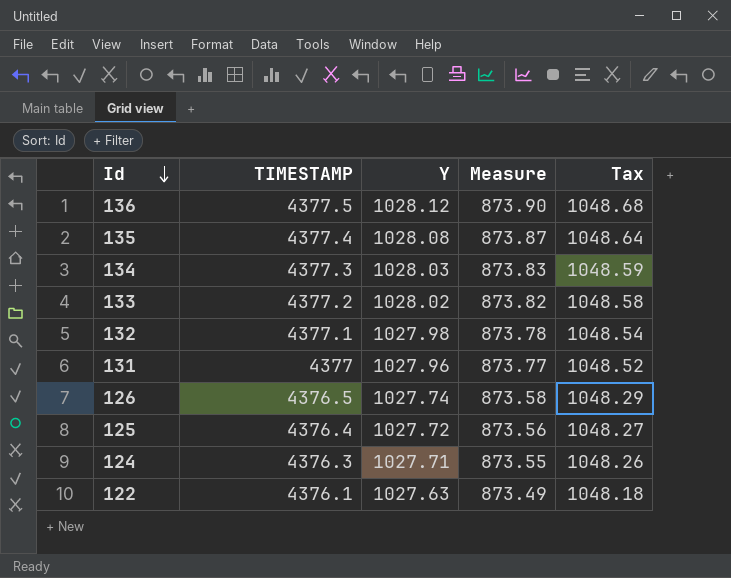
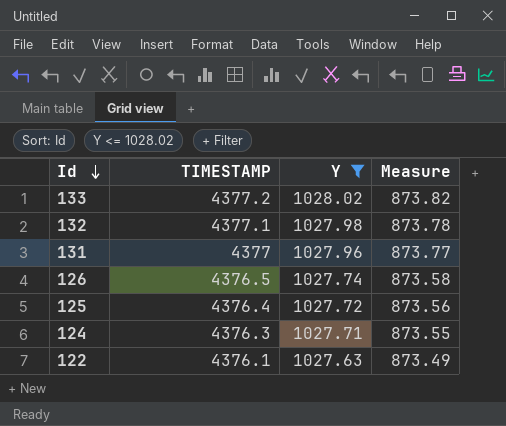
filter: none -> Y <= 1028.02
column Tax | formula: [Y] * 1.02 -> none

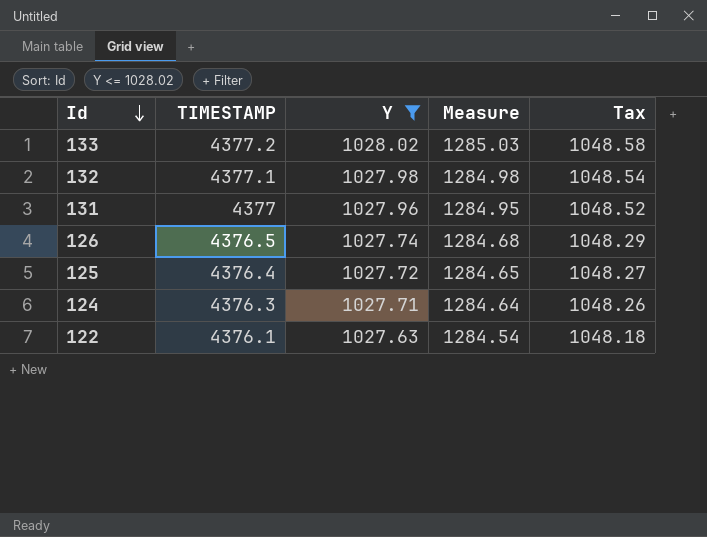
column Measure | formula: [Y] * 0.85 -> [Y] * 1.25
column Tax | formula: none -> [Y] * 1.02

